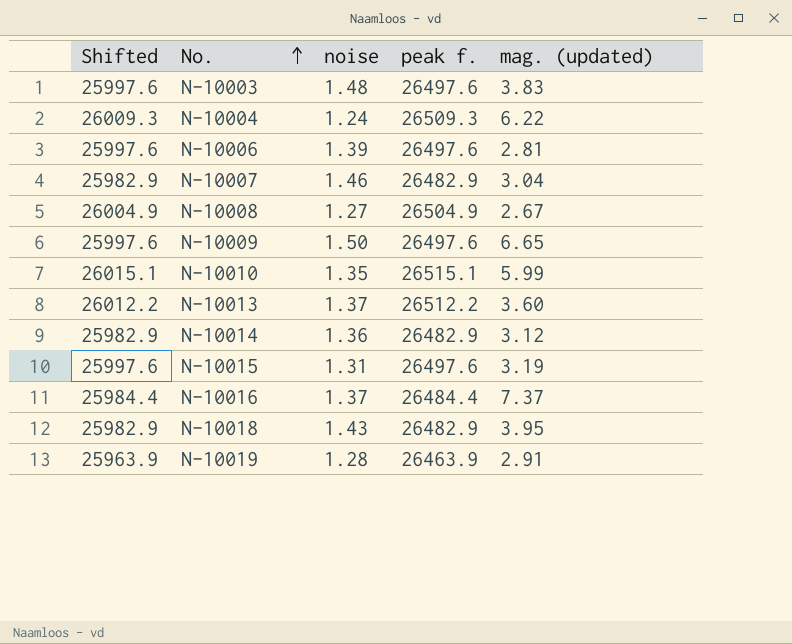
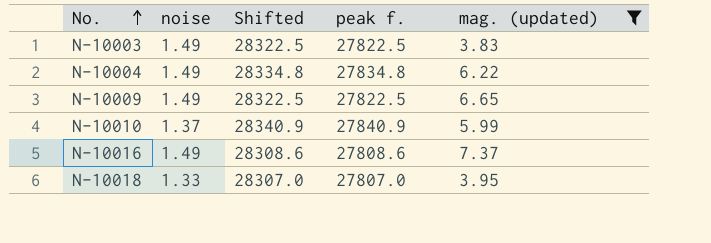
filter: none -> mag. (updated) >= 3.83
column Shifted | formula: [peak f.] - 500 -> [peak f.] + 500
column Shifted | position: 1 -> 3
N-10003 | noise: 1.48 -> 1.49
N-10003 | peak f.: 26497.6 -> 27822.5
N-10004 | noise: 1.24 -> 1.49
N-10004 | peak f.: 26509.3 -> 27834.8
N-10009 | noise: 1.50 -> 1.49
N-10009 | peak f.: 26497.6 -> 27822.5
N-10010 | noise: 1.35 -> 1.37
N-10010 | peak f.: 26515.1 -> 27840.9
N-10016 | noise: 1.37 -> 1.49
N-10016 | peak f.: 26484.4 -> 27808.6
N-10018 | noise: 1.43 -> 1.33
N-10018 | peak f.: 26482.9 -> 27807.0

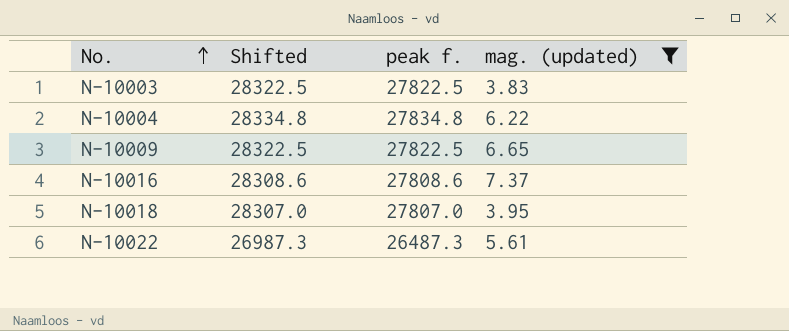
column noise | position: 2 -> none
row N-10010: 1.37 | 28340.9 | 27840.9 | 5.99 -> none
row N-10022: none -> 26987.3 | 26487.3 | 5.61

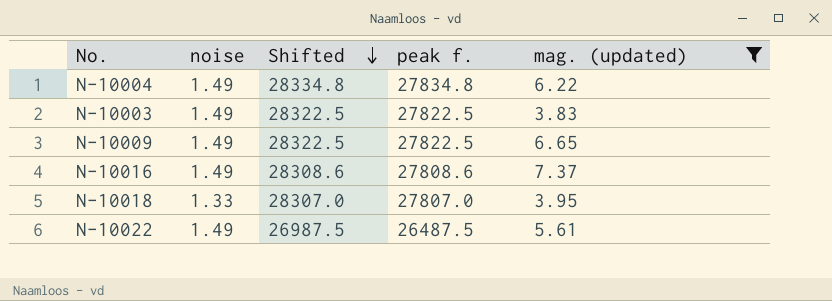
row order: No. ascending -> Shifted descending
column noise | position: none -> 2
N-10022 | Shifted: 26987.3 -> 26987.5
N-10022 | peak f.: 26487.3 -> 26487.5

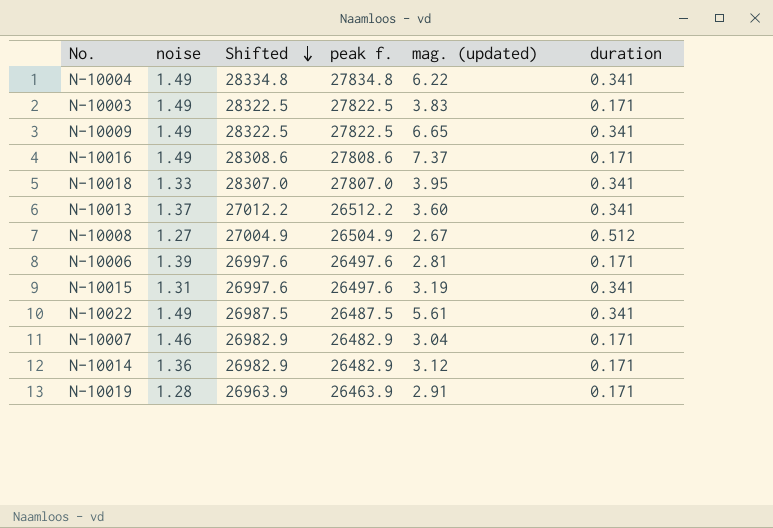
filter: mag. (updated) >= 3.83 -> none
column duration | position: none -> 6

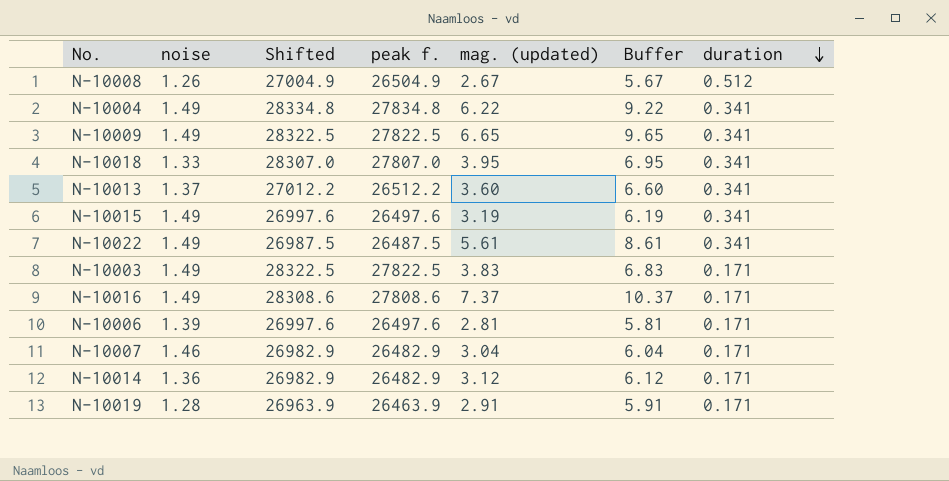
row order: Shifted descending -> duration descending
column Buffer | formula: none -> [mag. (updated)] + 3
N-10008 | noise: 1.27 -> 1.26
N-10015 | noise: 1.31 -> 1.49

